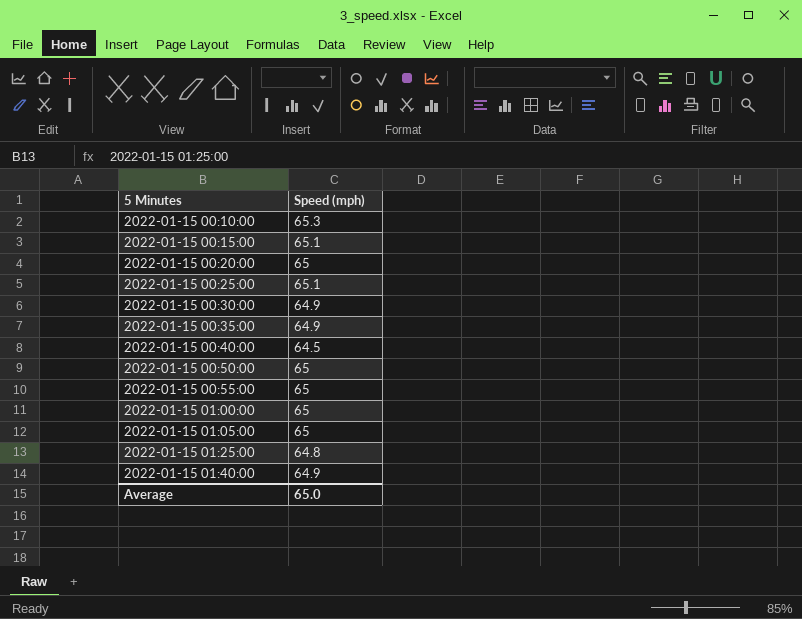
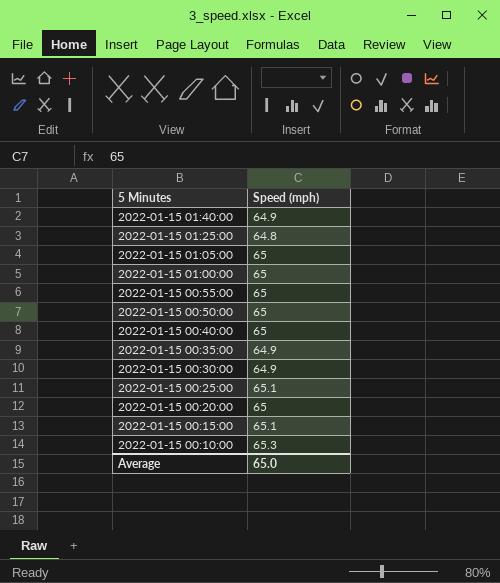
row order: 5 Minutes ascending -> 5 Minutes descending
2022-01-15 00:40:00 | Speed (mph): 64.5 -> 65

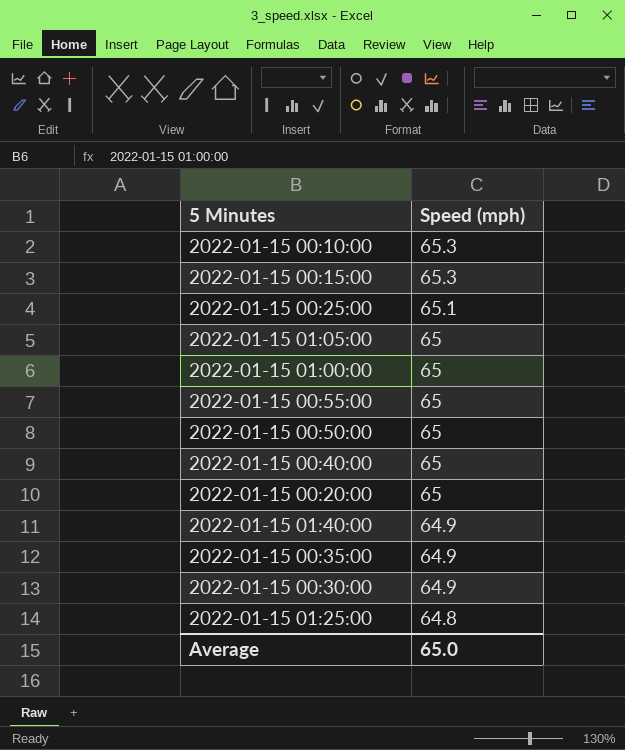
row order: 5 Minutes descending -> Speed (mph) descending
2022-01-15 00:15:00 | Speed (mph): 65.1 -> 65.3

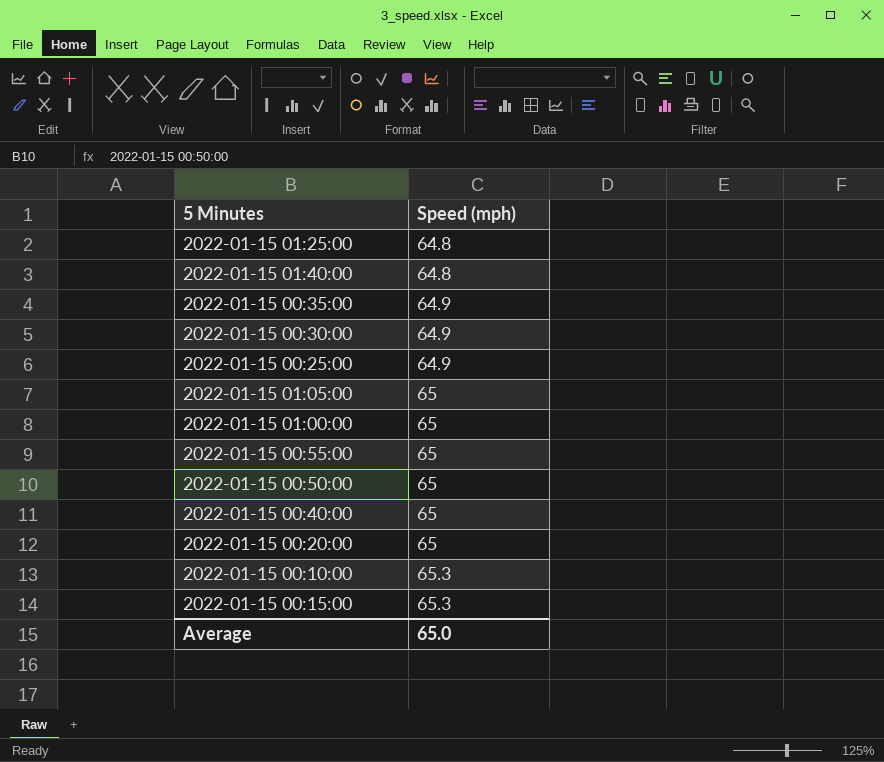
row order: Speed (mph) descending -> Speed (mph) ascending
2022-01-15 01:40:00 | Speed (mph): 64.9 -> 64.8
2022-01-15 00:25:00 | Speed (mph): 65.1 -> 64.9

